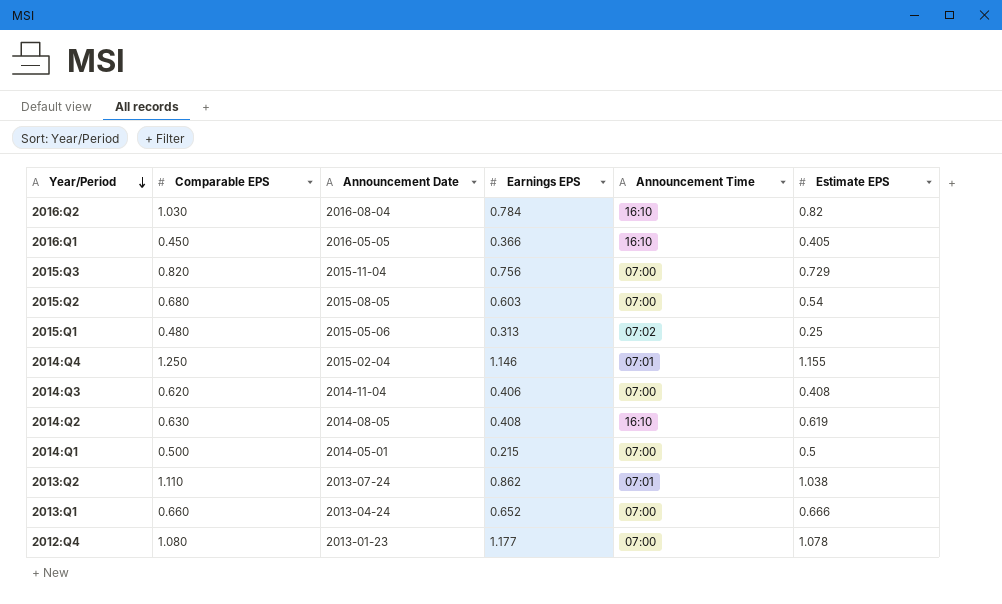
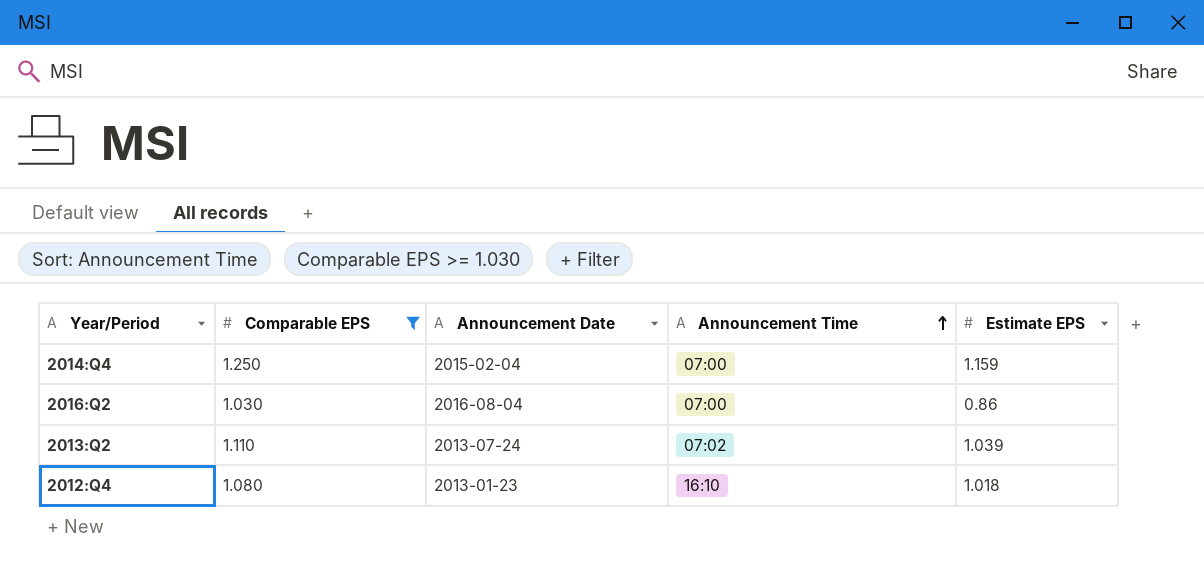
filter: none -> Comparable EPS >= 1.030
row order: Year/Period descending -> Announcement Time ascending
column Earnings EPS | position: 4 -> none
2014:Q4 | Announcement Time: 07:01 -> 07:00
2014:Q4 | Estimate EPS: 1.155 -> 1.159
2016:Q2 | Announcement Time: 16:10 -> 07:00
2016:Q2 | Estimate EPS: 0.82 -> 0.86
2013:Q2 | Announcement Time: 07:01 -> 07:02
2013:Q2 | Estimate EPS: 1.038 -> 1.039
2012:Q4 | Announcement Time: 07:00 -> 16:10
2012:Q4 | Estimate EPS: 1.078 -> 1.018

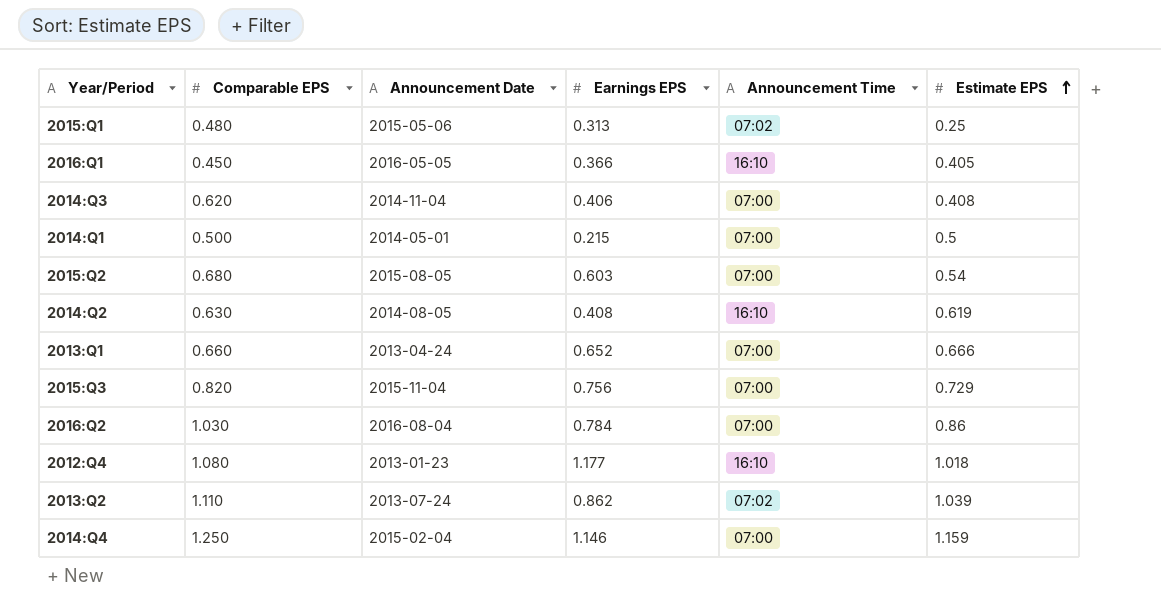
filter: Comparable EPS >= 1.030 -> none
row order: Announcement Time ascending -> Estimate EPS ascending
column Earnings EPS | position: none -> 4

